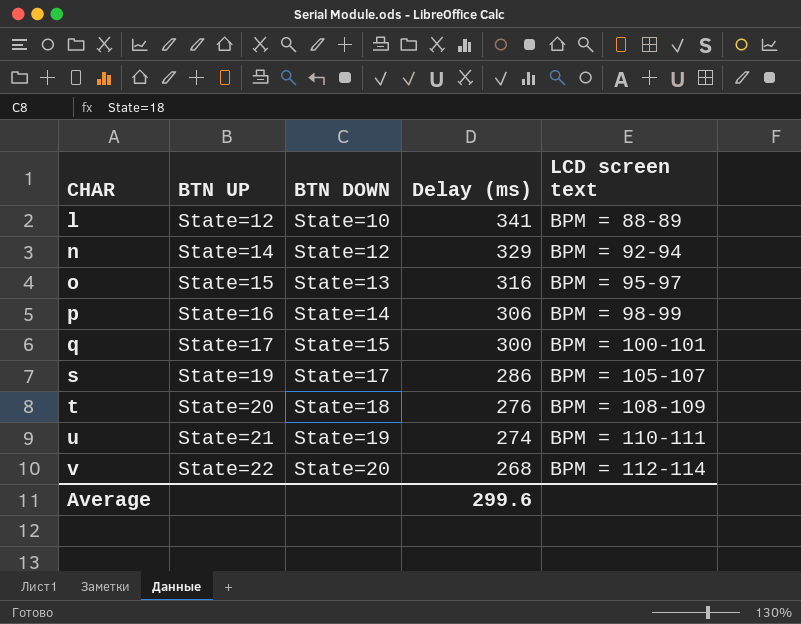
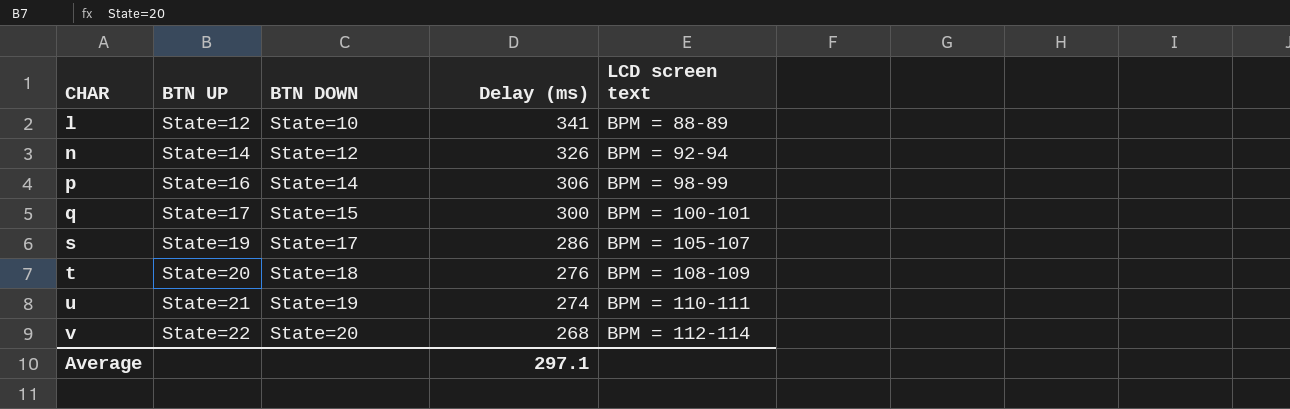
row o: State=15 | State=13 | 316 | BPM = 95-97 -> none
n | Delay (ms): 329 -> 326
Average | Delay (ms): 299.6 -> 297.1

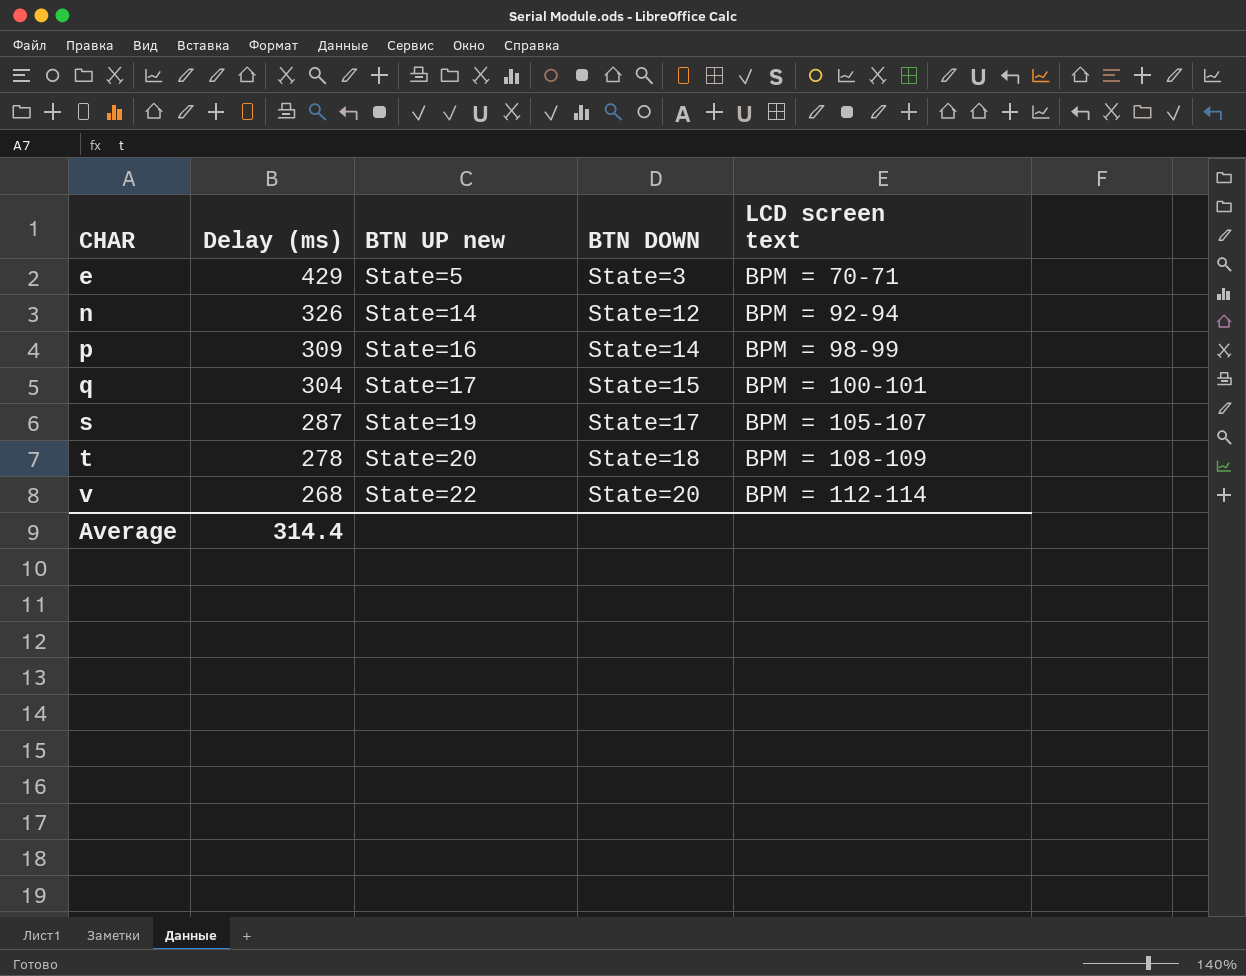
column Delay (ms) | position: 4 -> 2
column name: BTN UP -> BTN UP new
row l: State=12 | State=10 | 341 | BPM = 88-89 -> none
row u: State=21 | State=19 | 274 | BPM = 110-111 -> none
row e: none -> 429 | State=5 | State=3 | BPM = 70-71
p | Delay (ms): 306 -> 309
q | Delay (ms): 300 -> 304
s | Delay (ms): 286 -> 287
t | Delay (ms): 276 -> 278
Average | Delay (ms): 297.1 -> 314.4

